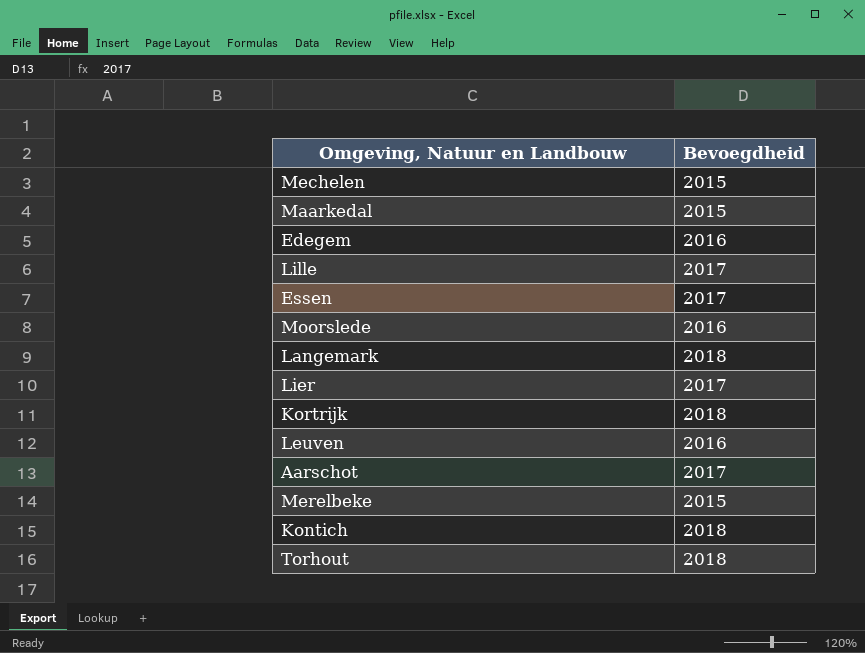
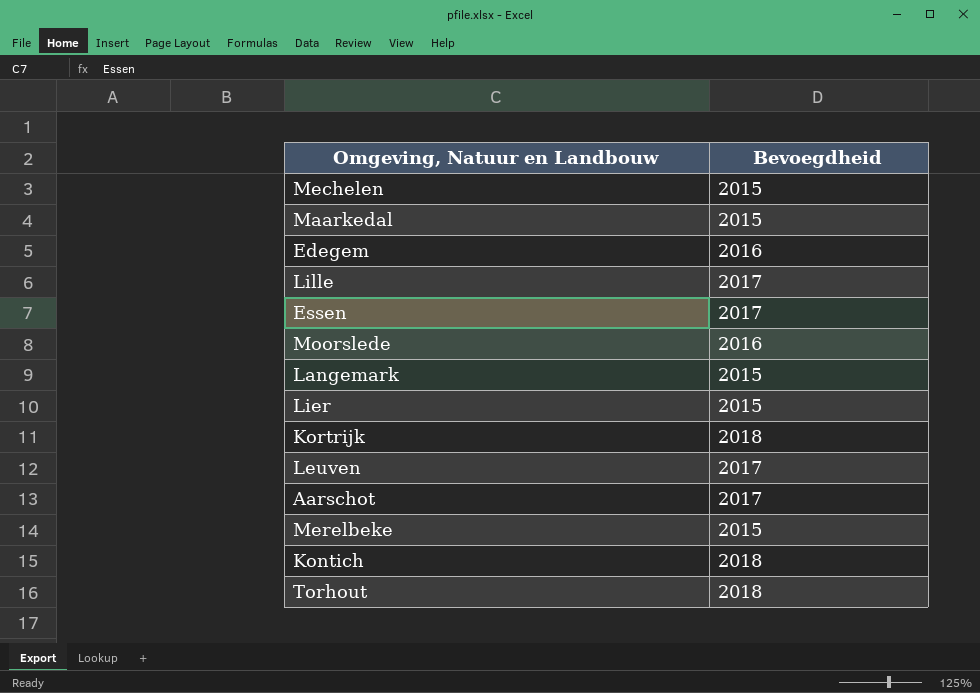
Langemark | Bevoegdheid: 2018 -> 2015
Lier | Bevoegdheid: 2017 -> 2015
Leuven | Bevoegdheid: 2016 -> 2017

